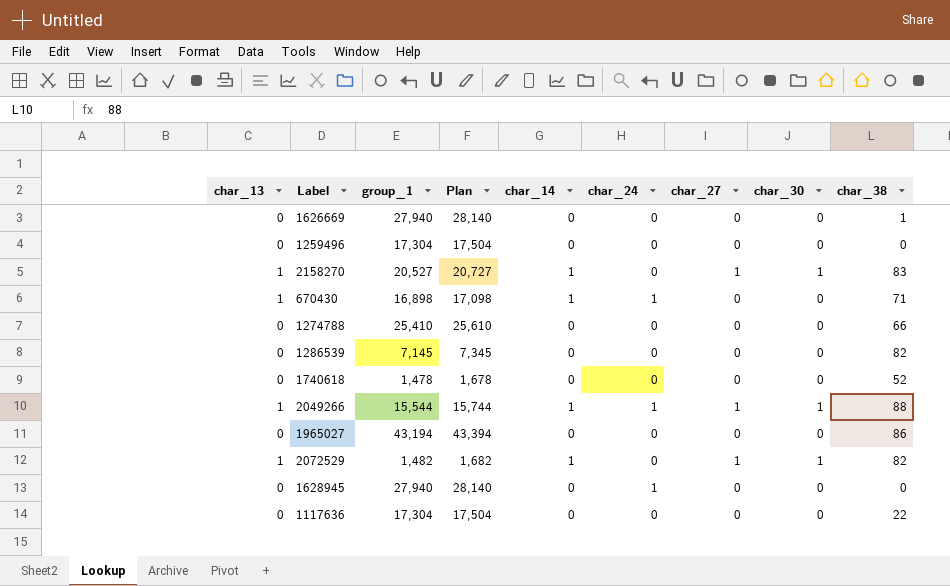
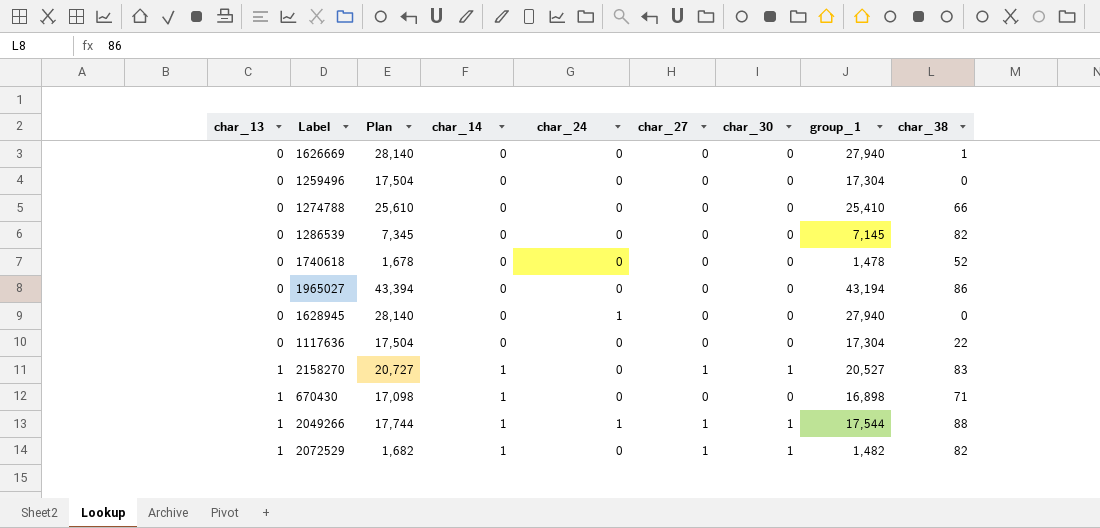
row order: none -> char_13 ascending
column group_1 | position: 3 -> 8
670430 | char_24: 1 -> 0
2049266 | Plan: 15,744 -> 17,744
2049266 | group_1: 15,544 -> 17,544

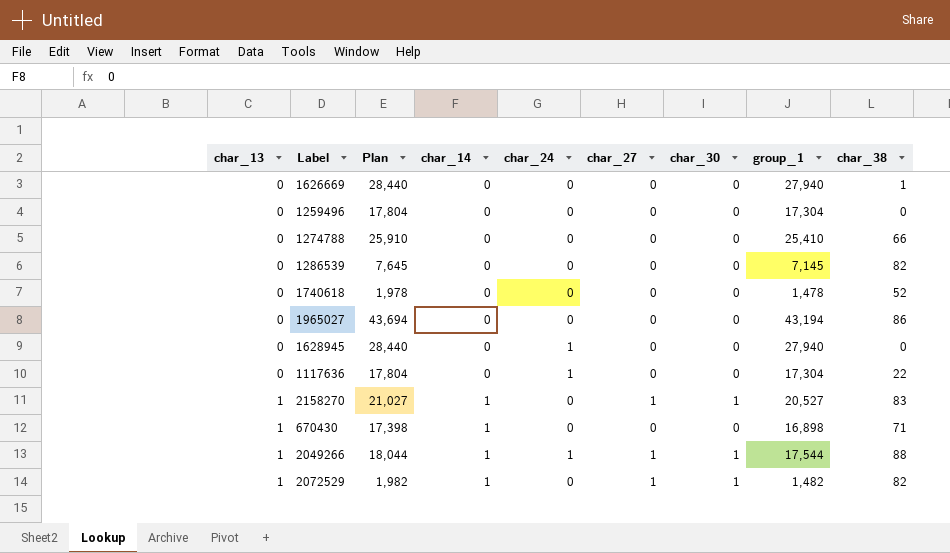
column Plan | formula: [group_1] + 200 -> [group_1] + 500
1117636 | char_24: 0 -> 1

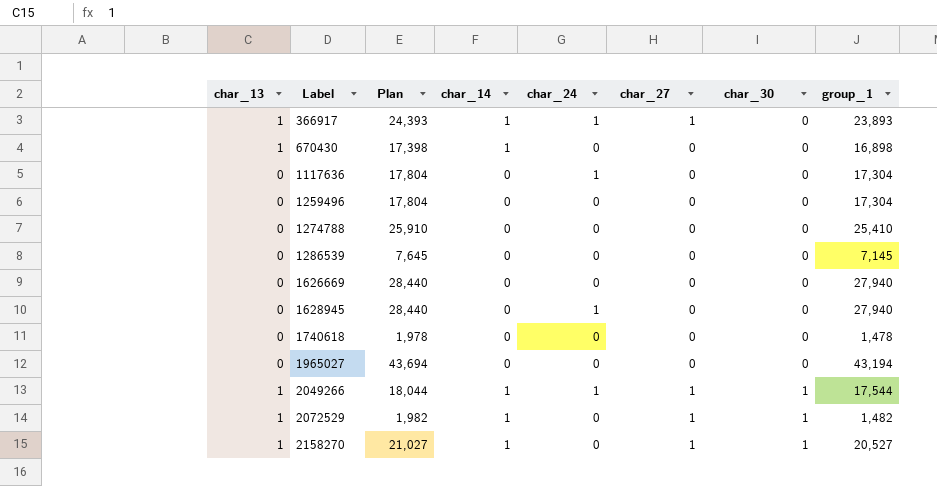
row order: char_13 ascending -> Label ascending
column char_38 | position: 9 -> none
row 366917: none -> 1 | 24,393 | 1 | 1 | 1 | 0 | 23,893

